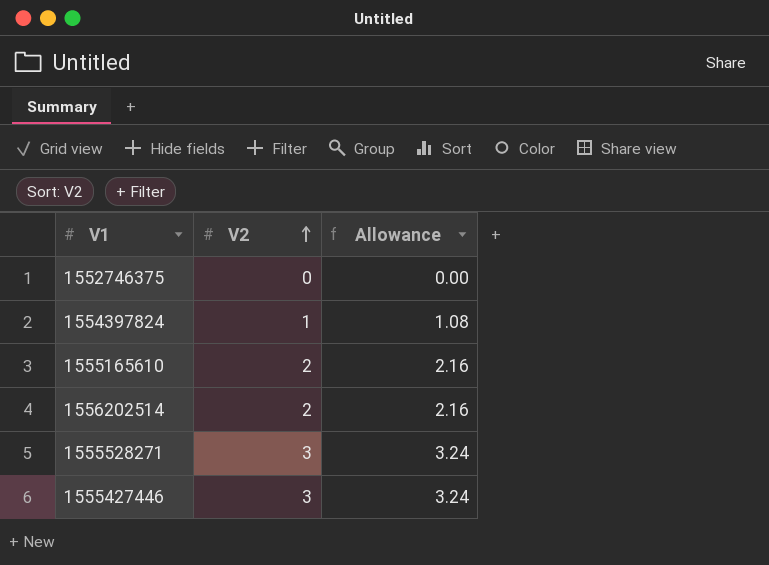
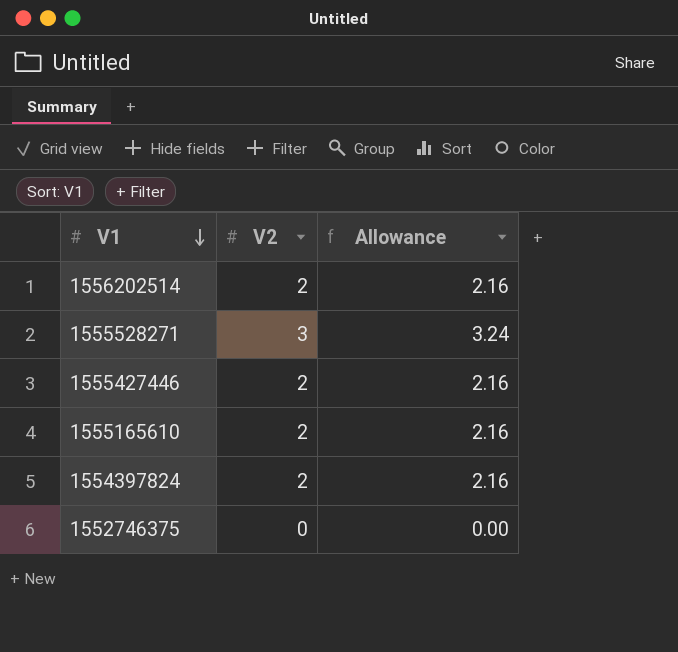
row order: V2 ascending -> V1 descending
1555427446 | V2: 3 -> 2
1555427446 | Allowance: 3.24 -> 2.16
1554397824 | V2: 1 -> 2
1554397824 | Allowance: 1.08 -> 2.16

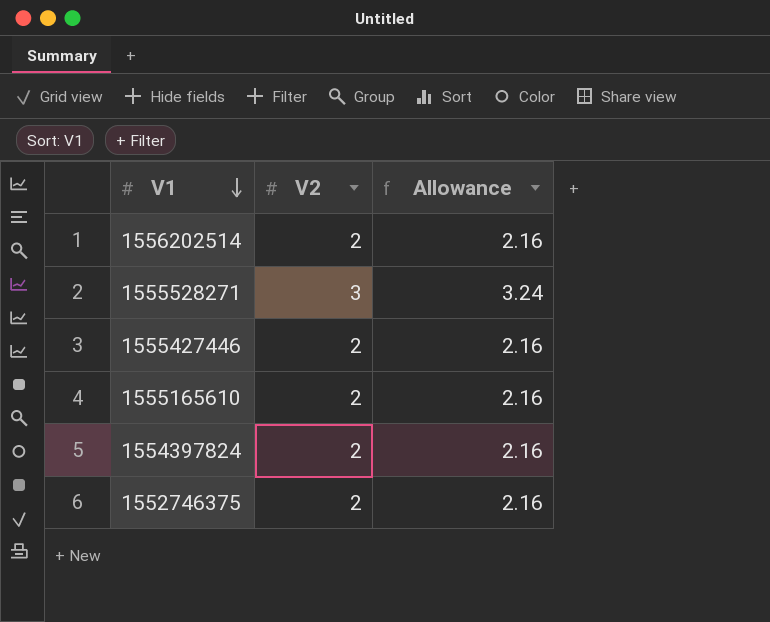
1552746375 | V2: 0 -> 2
1552746375 | Allowance: 0.00 -> 2.16

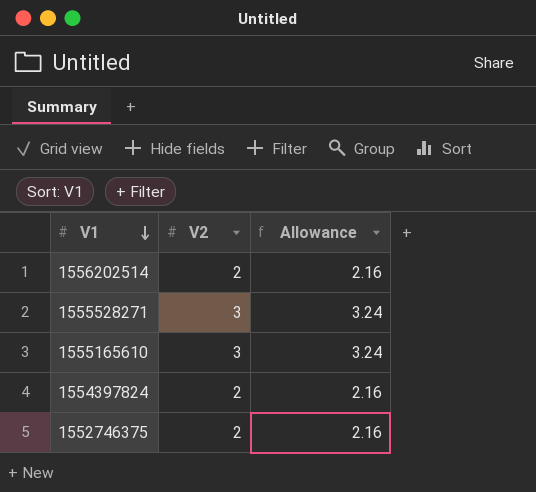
row 1555427446: 2 | 2.16 -> none
1555165610 | V2: 2 -> 3
1555165610 | Allowance: 2.16 -> 3.24

